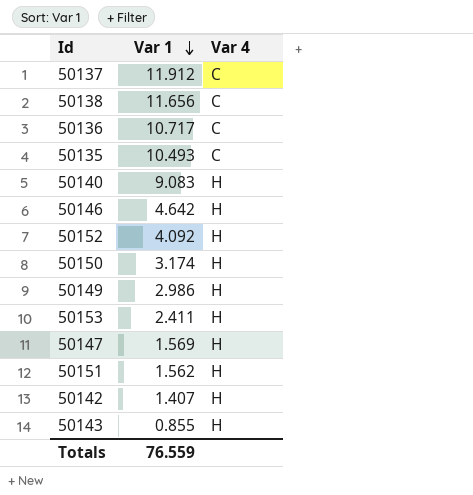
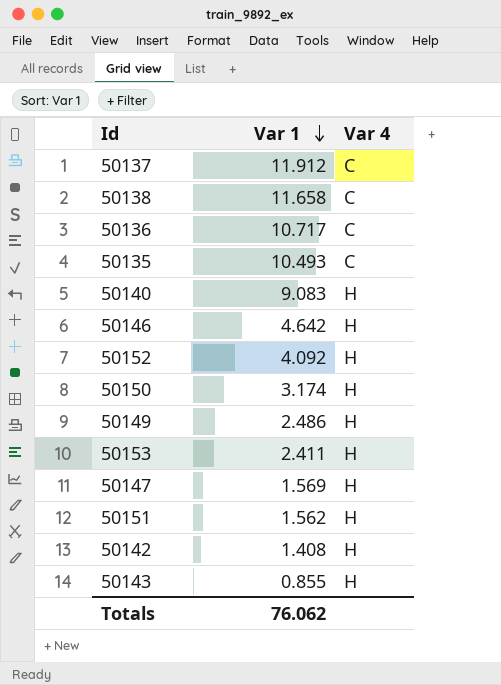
50138 | Var 1: 11.656 -> 11.658
50149 | Var 1: 2.986 -> 2.486
50142 | Var 1: 1.407 -> 1.408
Totals | Var 1: 76.559 -> 76.062

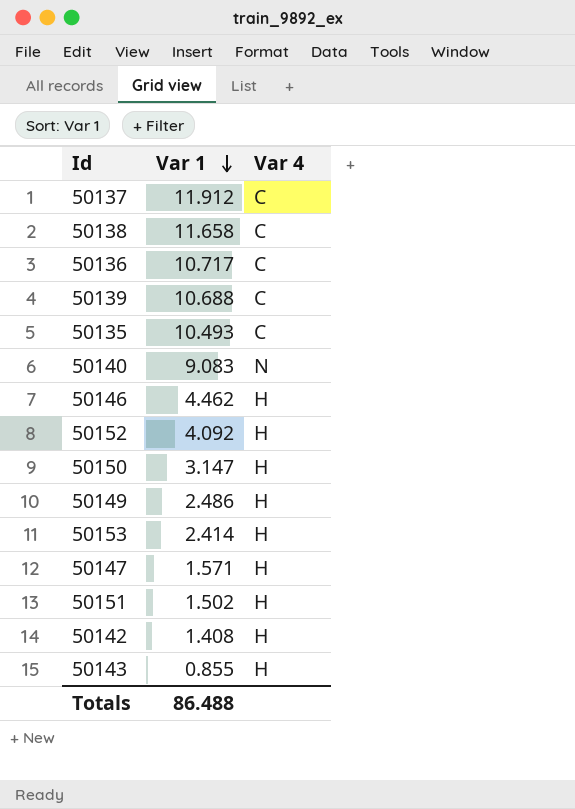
row 50139: none -> 10.688 | C
50140 | Var 4: H -> N
50146 | Var 1: 4.642 -> 4.462
50150 | Var 1: 3.174 -> 3.147
50153 | Var 1: 2.411 -> 2.414
50147 | Var 1: 1.569 -> 1.571
50151 | Var 1: 1.562 -> 1.502
Totals | Var 1: 76.062 -> 86.488

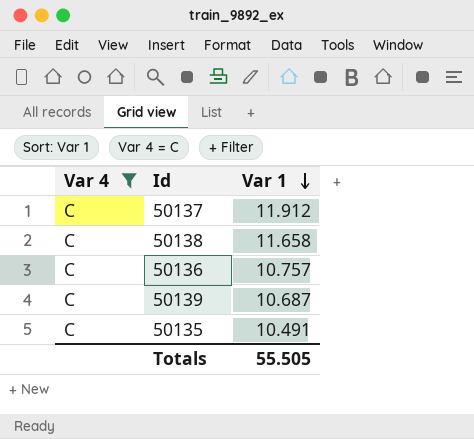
filter: none -> Var 4 = C
column Var 4 | position: 3 -> 1
50136 | Var 1: 10.717 -> 10.757
50139 | Var 1: 10.688 -> 10.687
50135 | Var 1: 10.493 -> 10.491
Totals | Var 1: 86.488 -> 55.505

